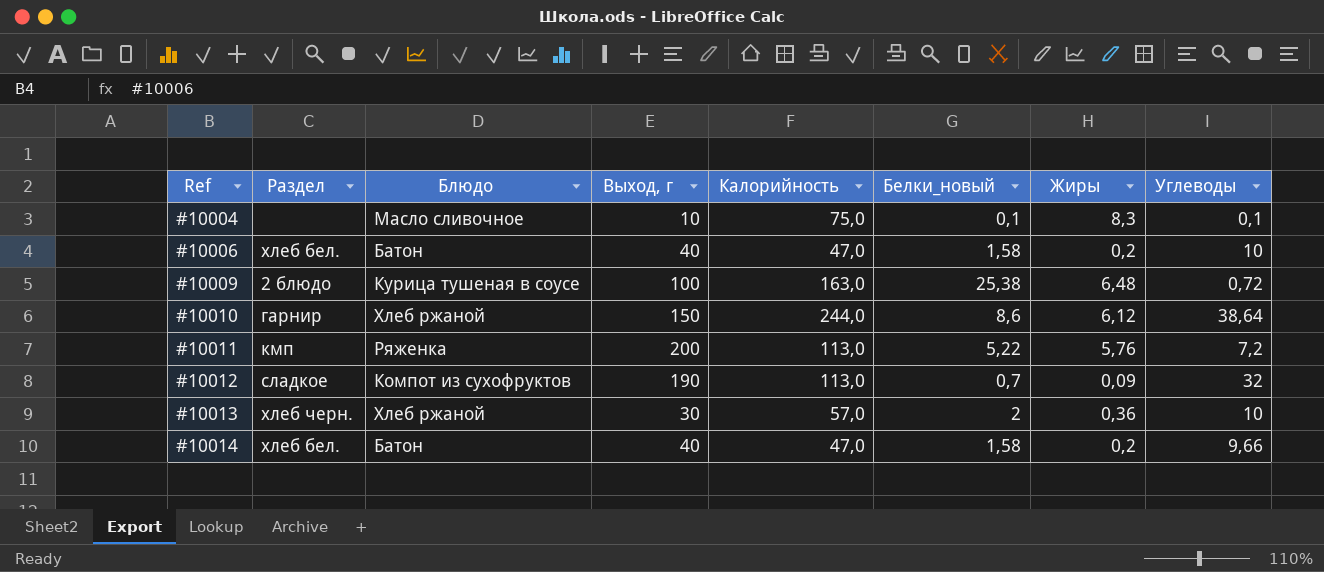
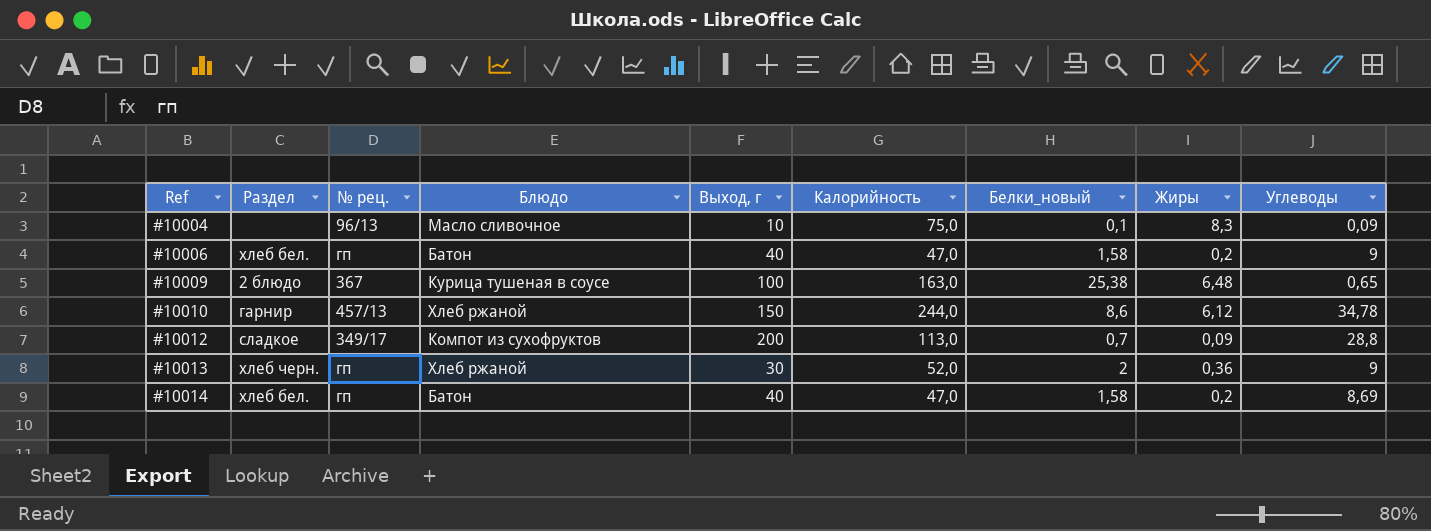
column № рец. | position: none -> 3
row #10011: кмп | Ряженка | 200 | 113,0 | 5,22 | 5,76 | 7,2 -> none
#10004 | Углеводы: 0,1 -> 0,09
#10006 | Углеводы: 10 -> 9
#10009 | Углеводы: 0,72 -> 0,65
#10010 | Углеводы: 38,64 -> 34,78
#10012 | Выход, г: 190 -> 200
#10012 | Углеводы: 32 -> 28,8
#10013 | Калорийность: 57,0 -> 52,0
#10013 | Углеводы: 10 -> 9
#10014 | Углеводы: 9,66 -> 8,69

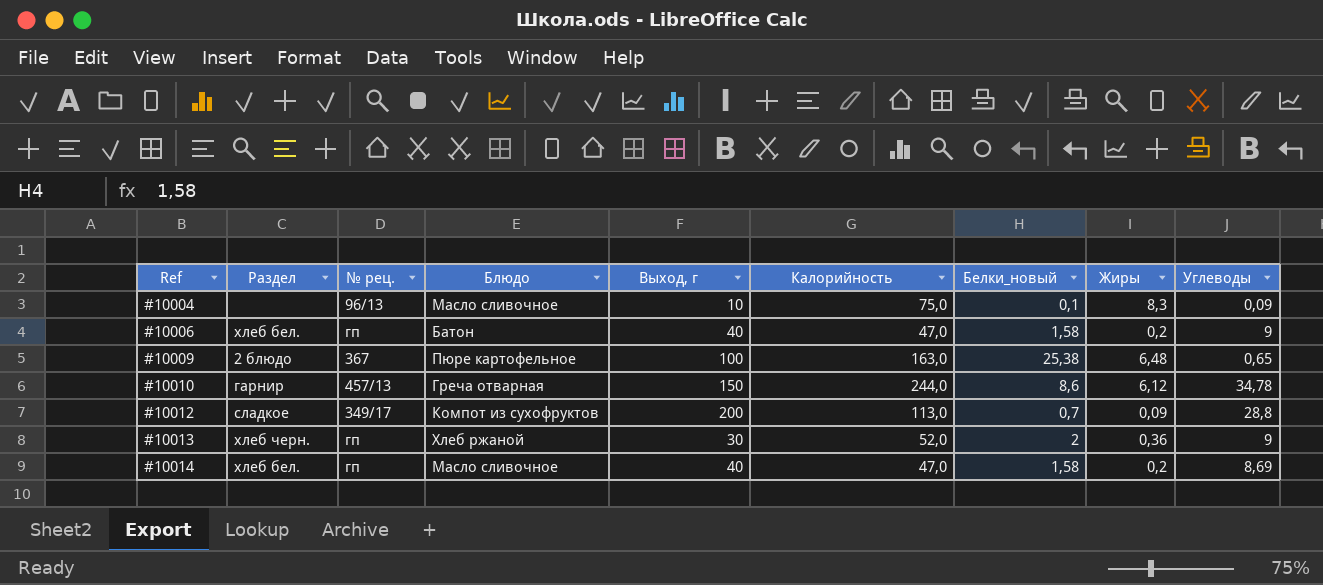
#10009 | Блюдо: Курица тушеная в соусе -> Пюре картофельное
#10010 | Блюдо: Хлеб ржаной -> Греча отварная
#10014 | Блюдо: Батон -> Масло сливочное

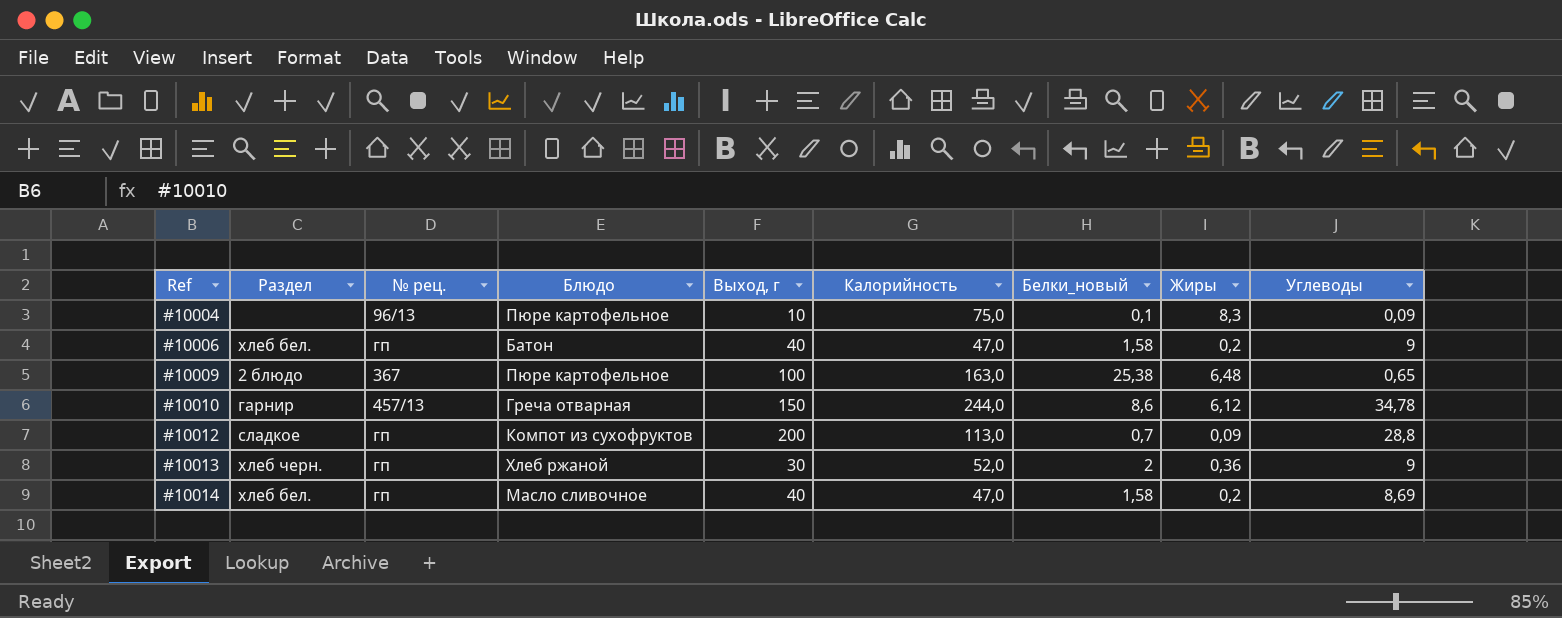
#10004 | Блюдо: Масло сливочное -> Пюре картофельное
#10012 | № рец.: 349/17 -> гп

